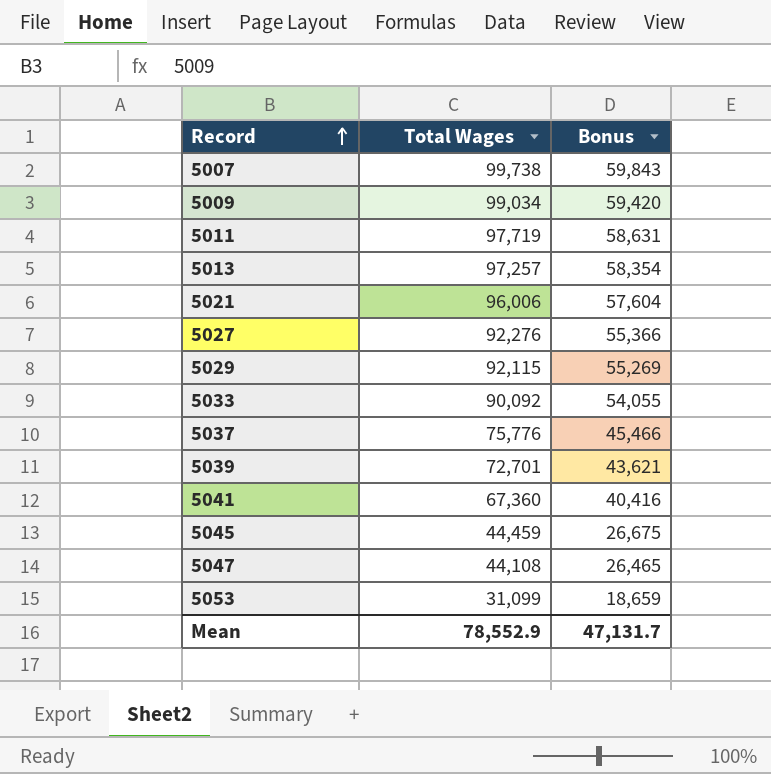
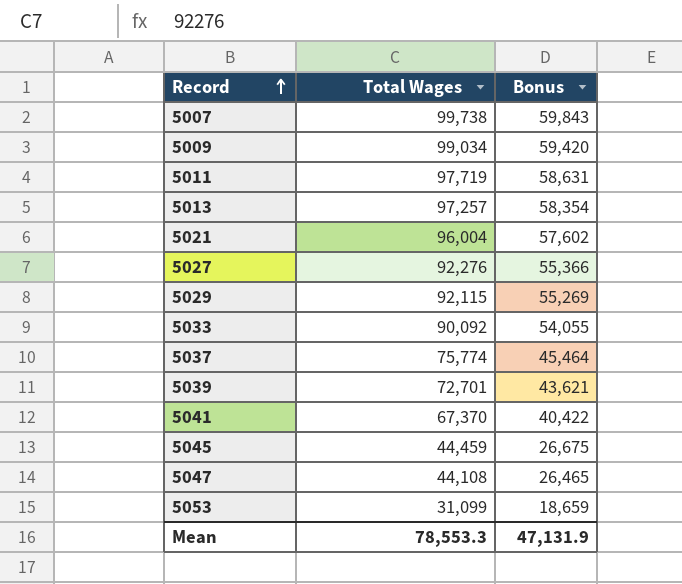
5021 | Total Wages: 96,006 -> 96,004
5021 | Bonus: 57,604 -> 57,602
5037 | Total Wages: 75,776 -> 75,774
5037 | Bonus: 45,466 -> 45,464
5041 | Total Wages: 67,360 -> 67,370
5041 | Bonus: 40,416 -> 40,422
Mean | Total Wages: 78,552.9 -> 78,553.3
Mean | Bonus: 47,131.7 -> 47,131.9

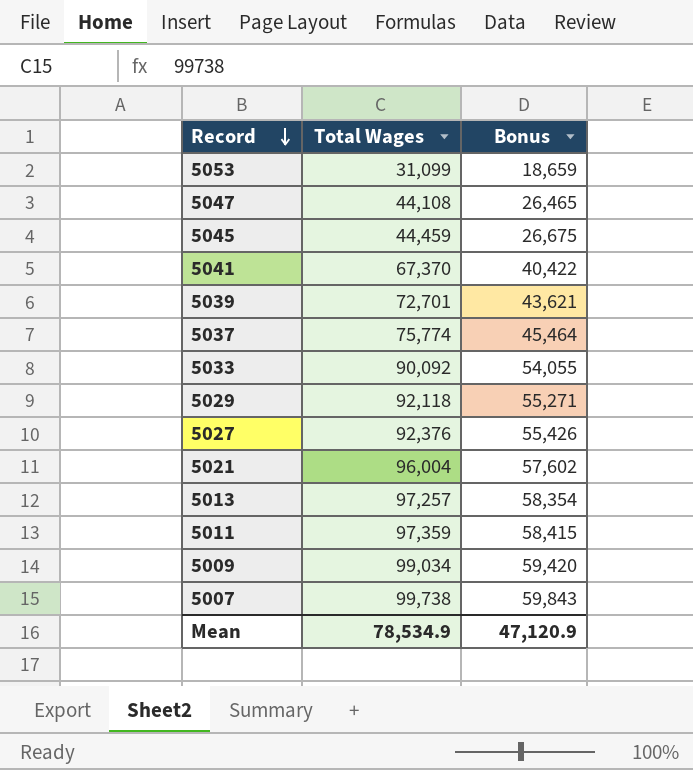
row order: Record ascending -> Record descending
5029 | Total Wages: 92,115 -> 92,118
5029 | Bonus: 55,269 -> 55,271
5027 | Total Wages: 92,276 -> 92,376
5027 | Bonus: 55,366 -> 55,426
5011 | Total Wages: 97,719 -> 97,359
5011 | Bonus: 58,631 -> 58,415
Mean | Total Wages: 78,553.3 -> 78,534.9
Mean | Bonus: 47,131.9 -> 47,120.9

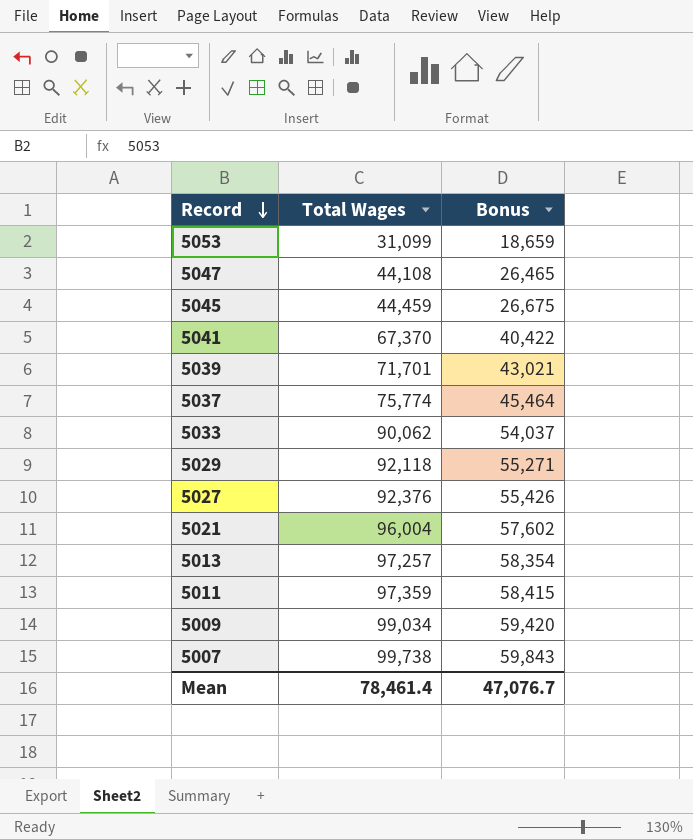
5039 | Total Wages: 72,701 -> 71,701
5039 | Bonus: 43,621 -> 43,021
5033 | Total Wages: 90,092 -> 90,062
5033 | Bonus: 54,055 -> 54,037
Mean | Total Wages: 78,534.9 -> 78,461.4
Mean | Bonus: 47,120.9 -> 47,076.7

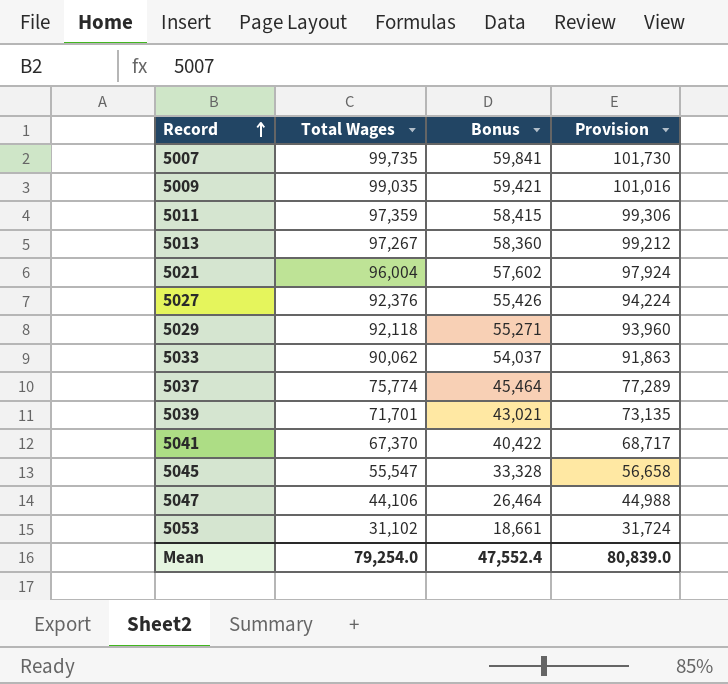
row order: Record descending -> Record ascending
column Provision | formula: none -> [Total Wages] * 1.02
5007 | Total Wages: 99,738 -> 99,735
5007 | Bonus: 59,843 -> 59,841
5009 | Total Wages: 99,034 -> 99,035
5009 | Bonus: 59,420 -> 59,421
5013 | Total Wages: 97,257 -> 97,267
5013 | Bonus: 58,354 -> 58,360
5045 | Total Wages: 44,459 -> 55,547
5045 | Bonus: 26,675 -> 33,328
5047 | Total Wages: 44,108 -> 44,106
5047 | Bonus: 26,465 -> 26,464
5053 | Total Wages: 31,099 -> 31,102
5053 | Bonus: 18,659 -> 18,661
Mean | Total Wages: 78,461.4 -> 79,254.0
Mean | Bonus: 47,076.7 -> 47,552.4

